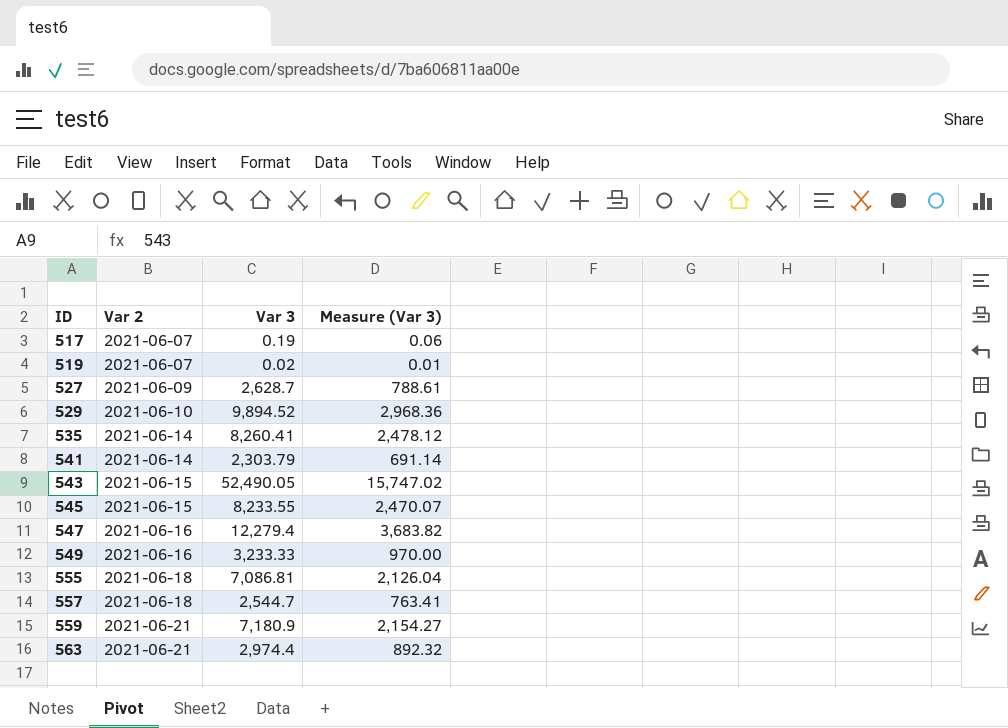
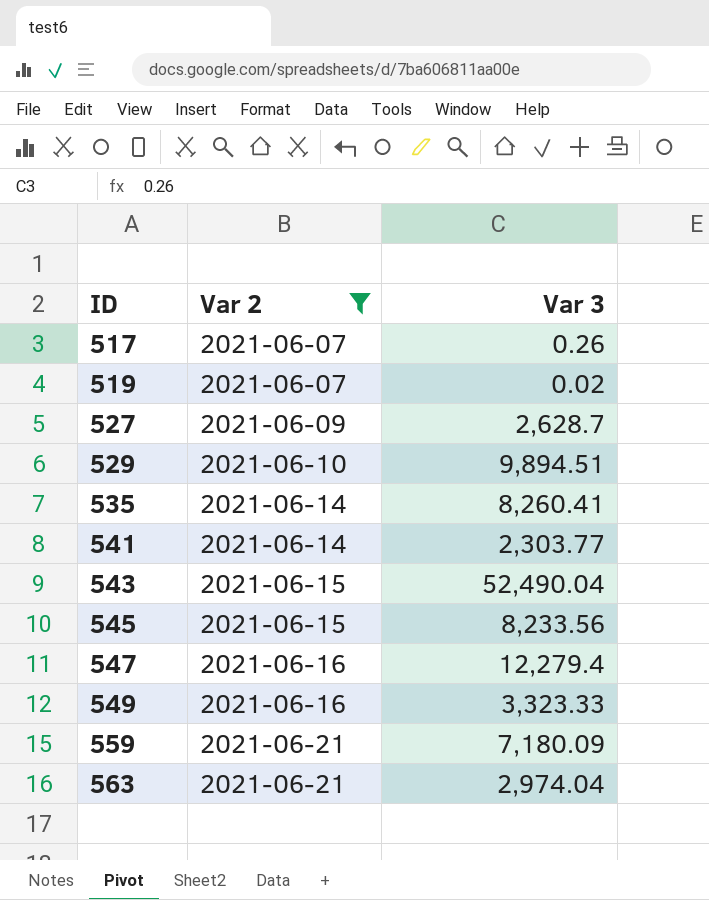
filter: none -> Var 2 != 2021-06-18
column Measure (Var 3) | formula: [Var 3] * 0.3 -> none
517 | Var 3: 0.19 -> 0.26
529 | Var 3: 9,894.52 -> 9,894.51
541 | Var 3: 2,303.79 -> 2,303.77
543 | Var 3: 52,490.05 -> 52,490.04
545 | Var 3: 8,233.55 -> 8,233.56
549 | Var 3: 3,233.33 -> 3,323.33
559 | Var 3: 7,180.9 -> 7,180.09
563 | Var 3: 2,974.4 -> 2,974.04

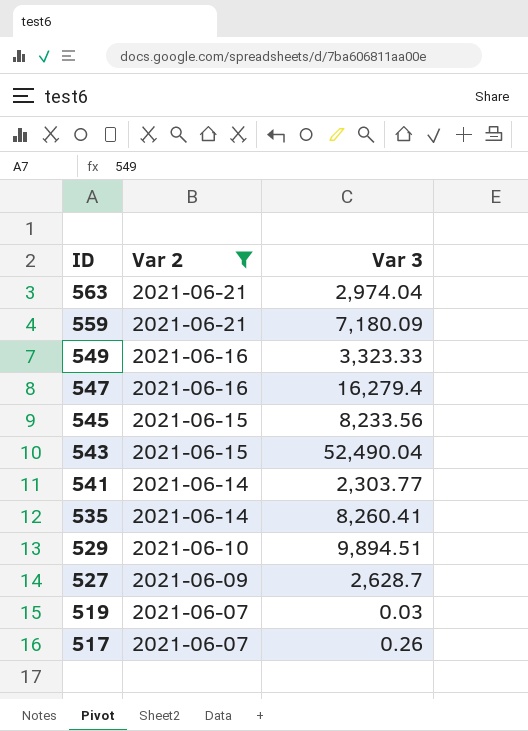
row order: ID ascending -> ID descending
547 | Var 3: 12,279.4 -> 16,279.4
519 | Var 3: 0.02 -> 0.03

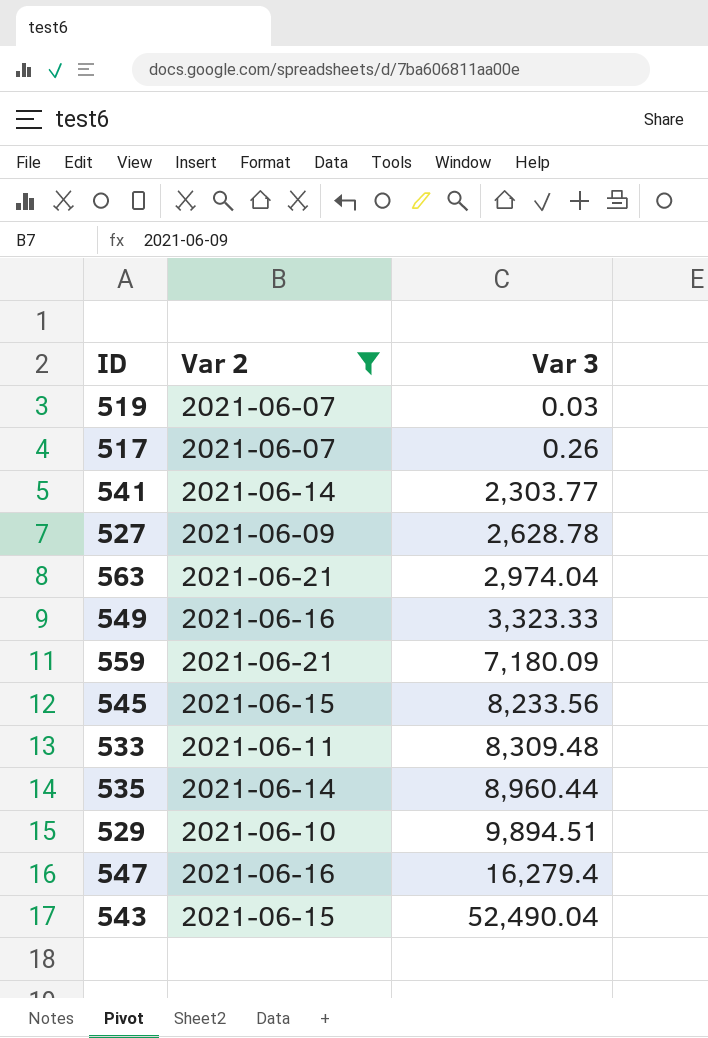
row order: ID descending -> Var 3 ascending
527 | Var 3: 2,628.7 -> 2,628.78
row 533: none -> 2021-06-11 | 8,309.48
535 | Var 3: 8,260.41 -> 8,960.44

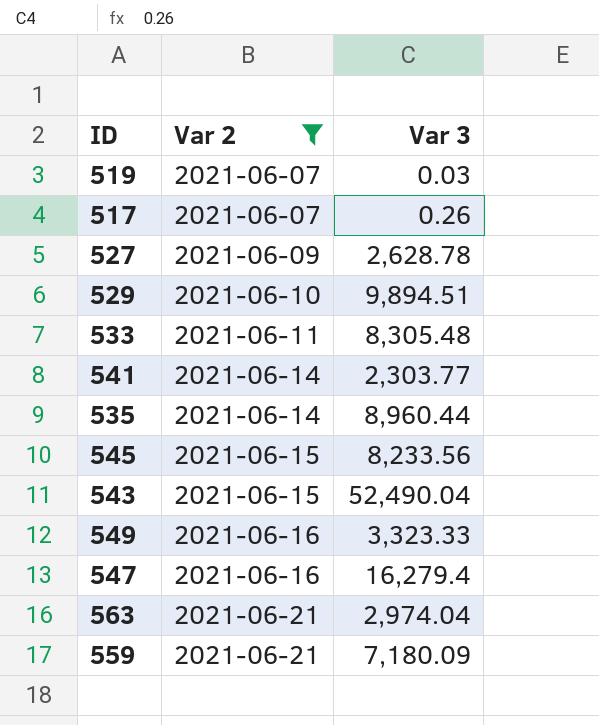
row order: Var 3 ascending -> Var 2 ascending
533 | Var 3: 8,309.48 -> 8,305.48

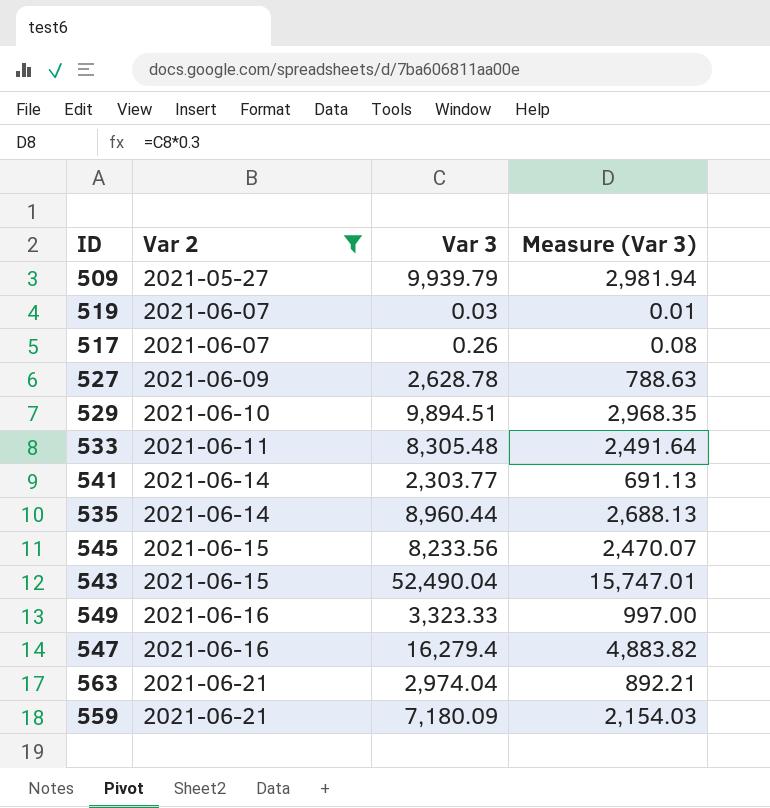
column Measure (Var 3) | formula: none -> [Var 3] * 0.3
row 509: none -> 2021-05-27 | 9,939.79 | 2,981.94

